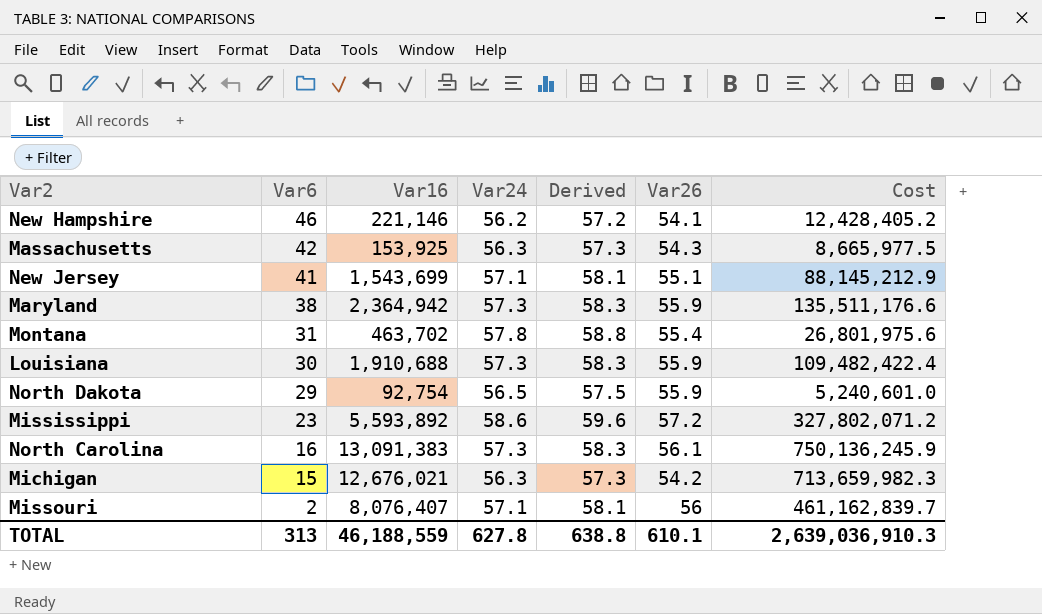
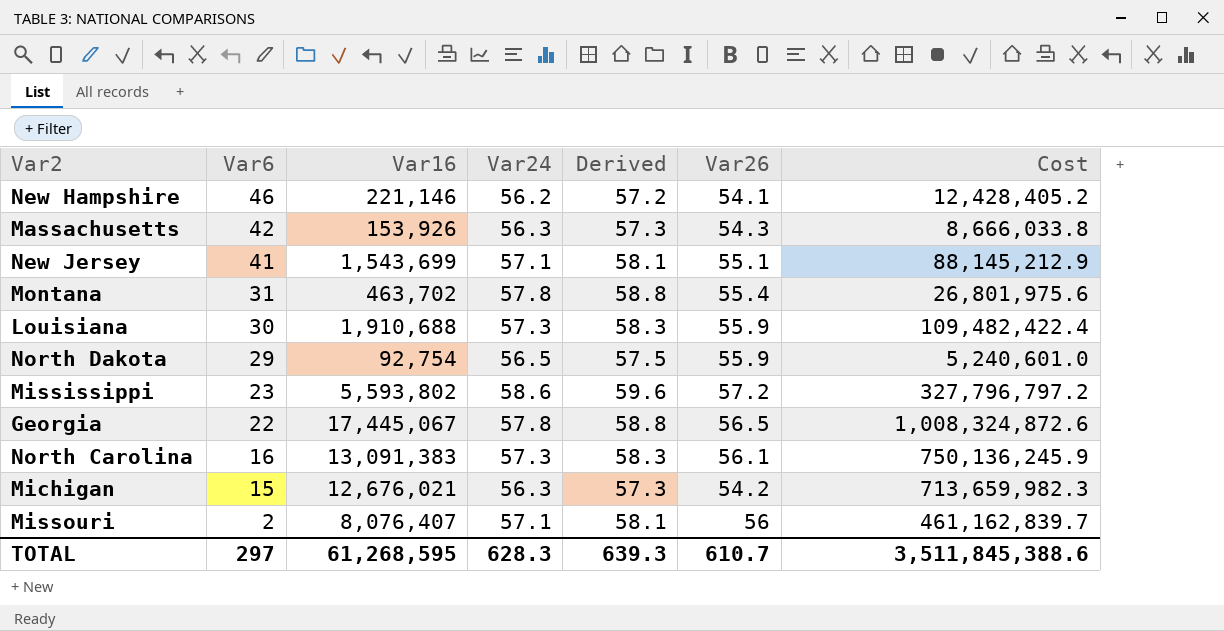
row Maryland: 38 | 2,364,942 | 57.3 | 58.3 | 55.9 | 135,511,176.6 -> none
Massachusetts | Var16: 153,925 -> 153,926
Massachusetts | Cost: 8,665,977.5 -> 8,666,033.8
Mississippi | Var16: 5,593,892 -> 5,593,802
Mississippi | Cost: 327,802,071.2 -> 327,796,797.2
row Georgia: none -> 22 | 17,445,067 | 57.8 | 58.8 | 56.5 | 1,008,324,872.6
TOTAL | Var6: 313 -> 297
TOTAL | Var16: 46,188,559 -> 61,268,595
TOTAL | Var24: 627.8 -> 628.3
TOTAL | Derived: 638.8 -> 639.3
TOTAL | Var26: 610.1 -> 610.7
TOTAL | Cost: 2,639,036,910.3 -> 3,511,845,388.6

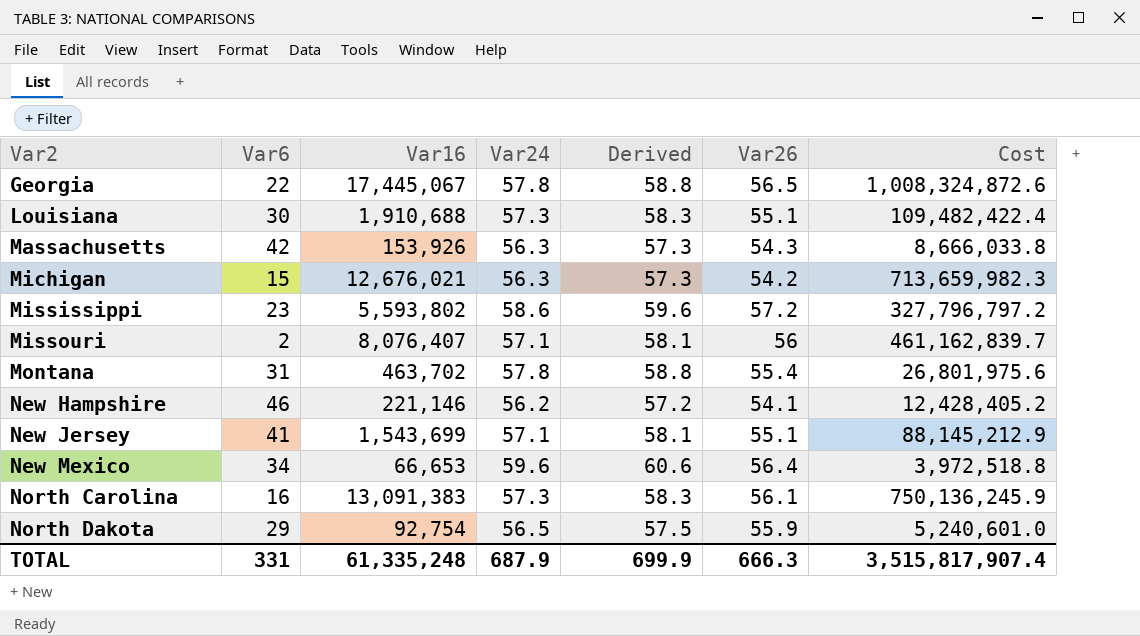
row order: Var6 descending -> Var2 ascending
Louisiana | Var26: 55.9 -> 55.1
row New Mexico: none -> 34 | 66,653 | 59.6 | 60.6 | 56.4 | 3,972,518.8
TOTAL | Var6: 297 -> 331
TOTAL | Var16: 61,268,595 -> 61,335,248
TOTAL | Var24: 628.3 -> 687.9
TOTAL | Derived: 639.3 -> 699.9
TOTAL | Var26: 610.7 -> 666.3
TOTAL | Cost: 3,511,845,388.6 -> 3,515,817,907.4

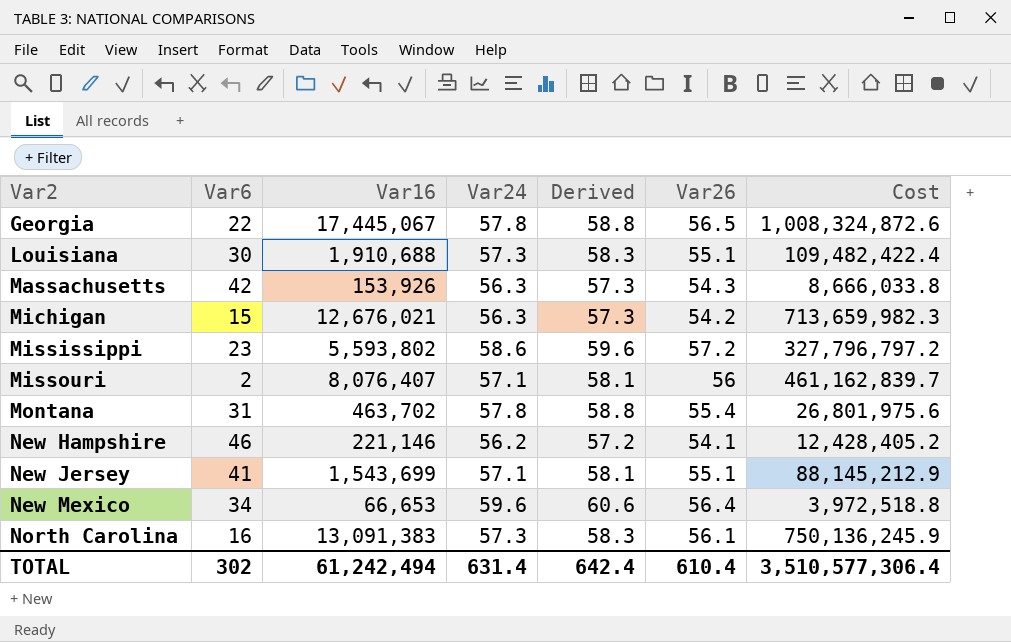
row North Dakota: 29 | 92,754 | 56.5 | 57.5 | 55.9 | 5,240,601.0 -> none
TOTAL | Var6: 331 -> 302
TOTAL | Var16: 61,335,248 -> 61,242,494
TOTAL | Var24: 687.9 -> 631.4
TOTAL | Derived: 699.9 -> 642.4
TOTAL | Var26: 666.3 -> 610.4
TOTAL | Cost: 3,515,817,907.4 -> 3,510,577,306.4

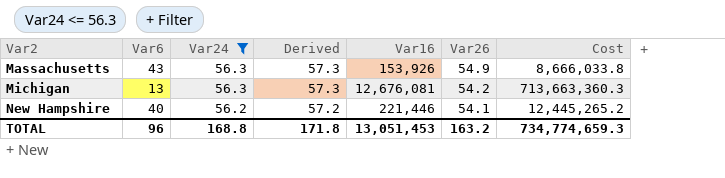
filter: none -> Var24 <= 56.3
column Var16 | position: 3 -> 5
Massachusetts | Var6: 42 -> 43
Massachusetts | Var26: 54.3 -> 54.9
Michigan | Var6: 15 -> 13
Michigan | Var16: 12,676,021 -> 12,676,081
Michigan | Cost: 713,659,982.3 -> 713,663,360.3
New Hampshire | Var6: 46 -> 40
New Hampshire | Var16: 221,146 -> 221,446
New Hampshire | Cost: 12,428,405.2 -> 12,445,265.2
TOTAL | Var6: 302 -> 96
TOTAL | Var24: 631.4 -> 168.8
TOTAL | Derived: 642.4 -> 171.8
TOTAL | Var16: 61,242,494 -> 13,051,453
TOTAL | Var26: 610.4 -> 163.2
TOTAL | Cost: 3,510,577,306.4 -> 734,774,659.3

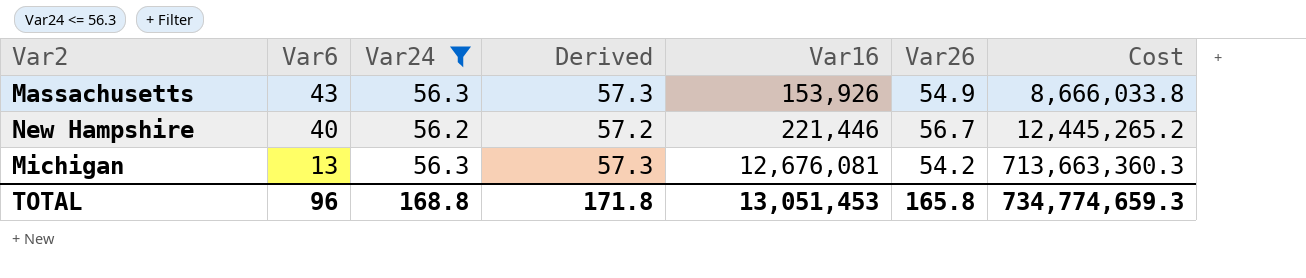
row order: Var2 ascending -> Var6 descending
New Hampshire | Var26: 54.1 -> 56.7
TOTAL | Var26: 163.2 -> 165.8

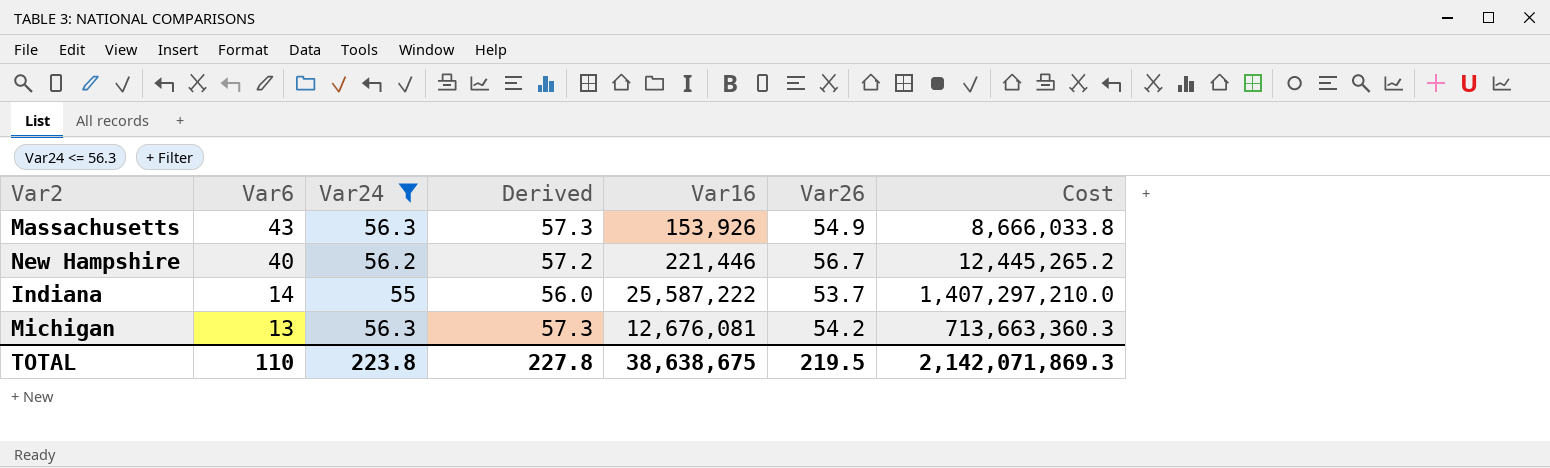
row Indiana: none -> 14 | 55 | 56.0 | 25,587,222 | 53.7 | 1,407,297,210.0
TOTAL | Var6: 96 -> 110
TOTAL | Var24: 168.8 -> 223.8
TOTAL | Derived: 171.8 -> 227.8
TOTAL | Var16: 13,051,453 -> 38,638,675
TOTAL | Var26: 165.8 -> 219.5
TOTAL | Cost: 734,774,659.3 -> 2,142,071,869.3

